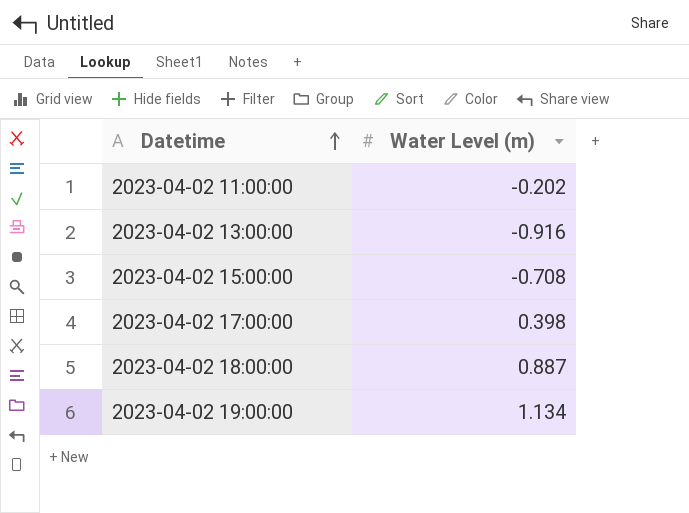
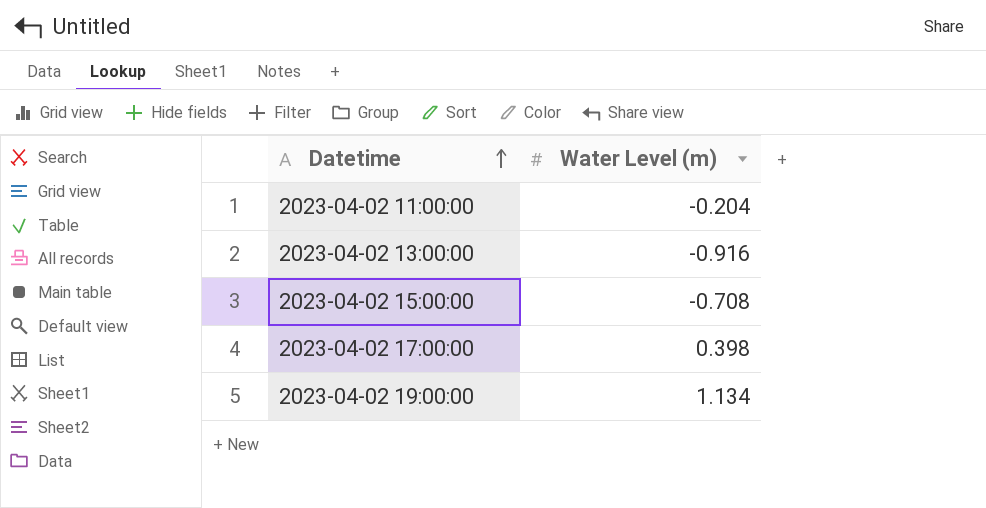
row 2023-04-02 18:00:00: 0.887 -> none
2023-04-02 11:00:00 | Water Level (m): -0.202 -> -0.204

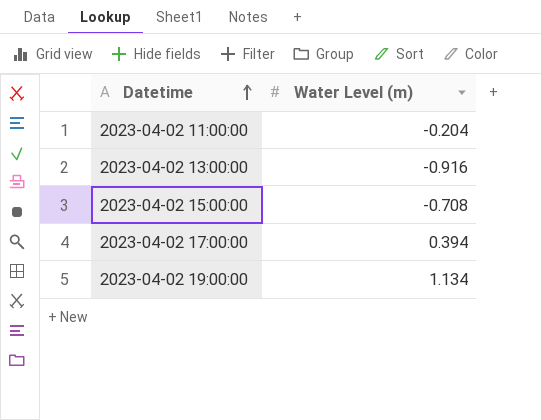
2023-04-02 17:00:00 | Water Level (m): 0.398 -> 0.394

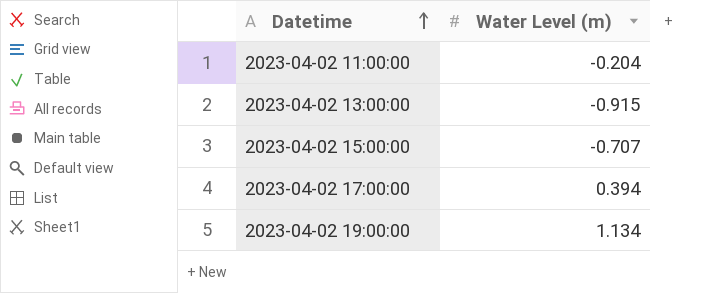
2023-04-02 13:00:00 | Water Level (m): -0.916 -> -0.915
2023-04-02 15:00:00 | Water Level (m): -0.708 -> -0.707

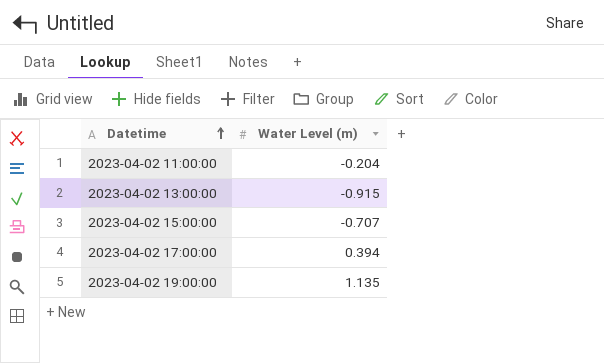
2023-04-02 19:00:00 | Water Level (m): 1.134 -> 1.135

